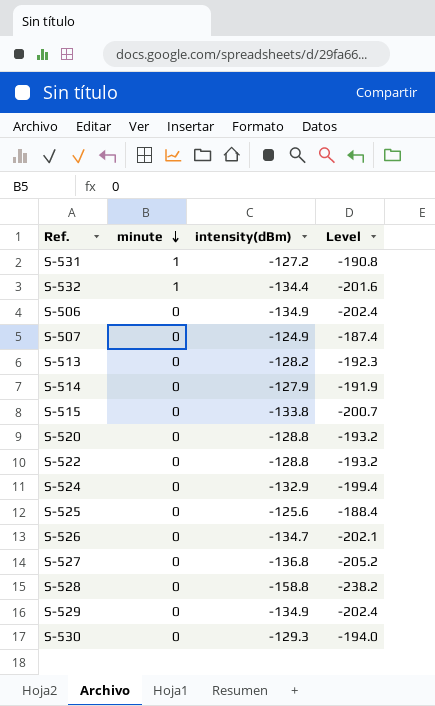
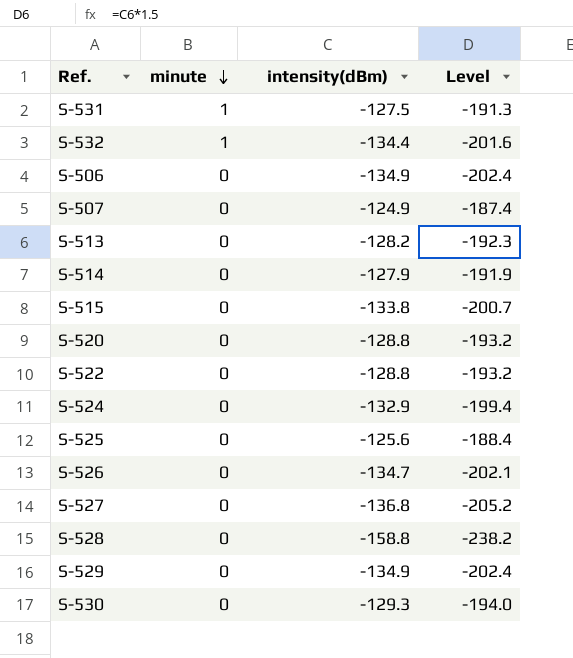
S-531 | intensity(dBm): -127.2 -> -127.5
S-531 | Level: -190.8 -> -191.3

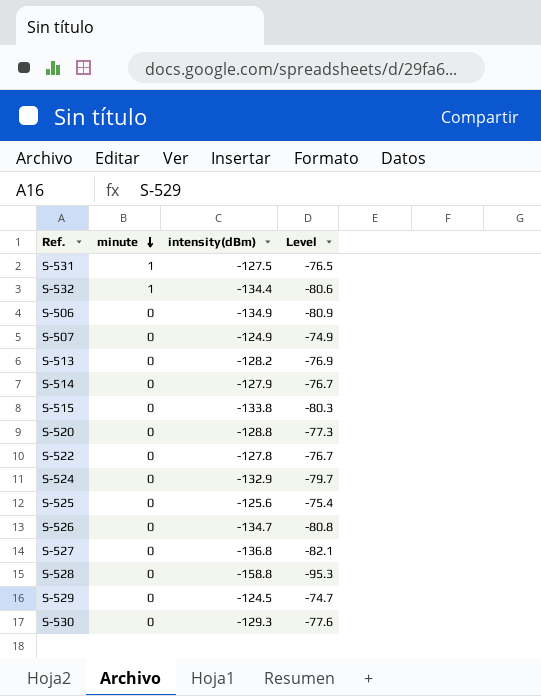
column Level | formula: [intensity(dBm)] * 1.5 -> [intensity(dBm)] * 0.6
S-522 | intensity(dBm): -128.8 -> -127.8
S-529 | intensity(dBm): -134.9 -> -124.5

